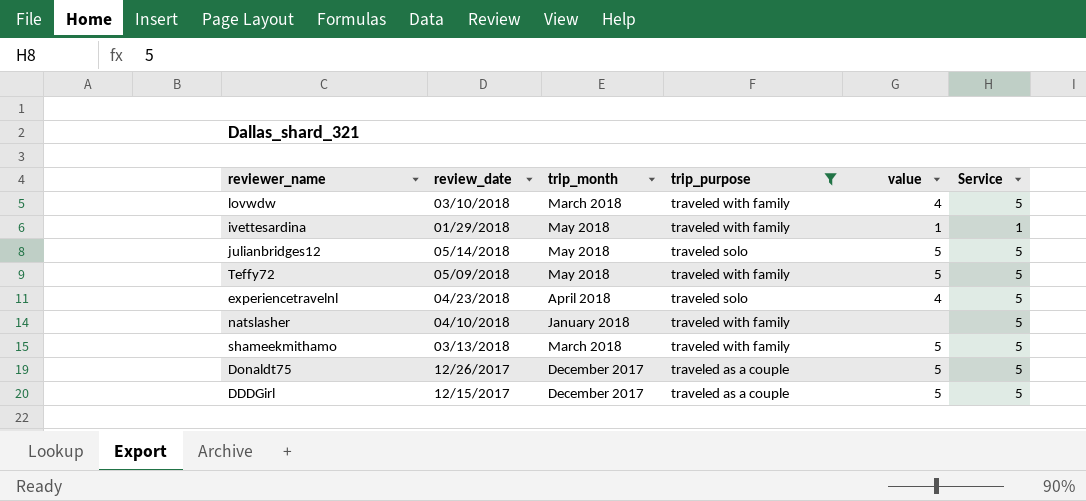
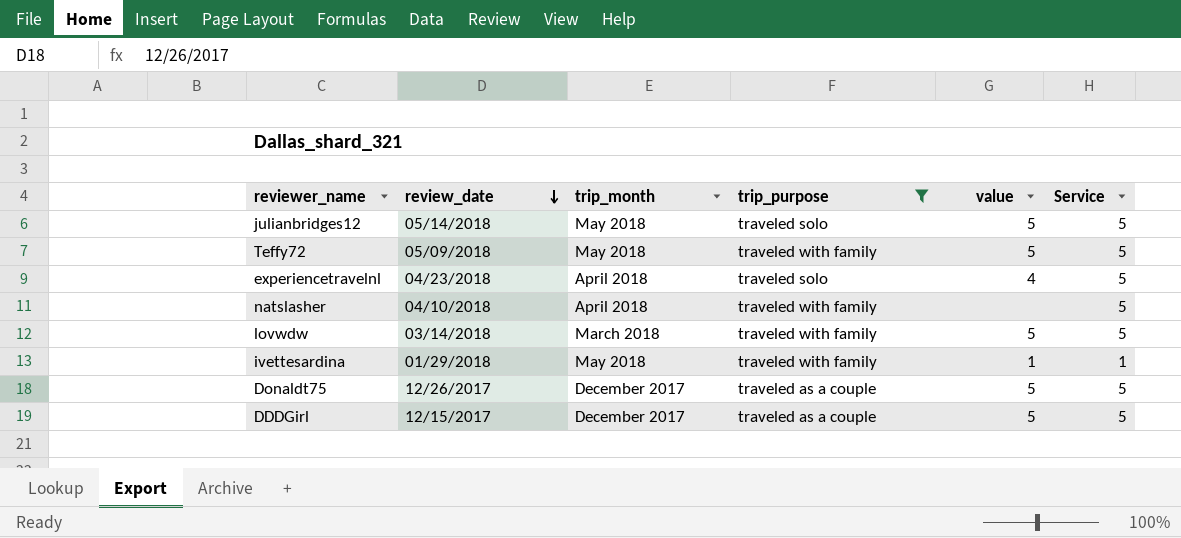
row order: none -> review_date descending
row shameekmithamo: 03/13/2018 | March 2018 | traveled with family | 5 | 5 -> none
natslasher | trip_month: January 2018 -> April 2018
lovwdw | review_date: 03/10/2018 -> 03/14/2018
lovwdw | value: 4 -> 5

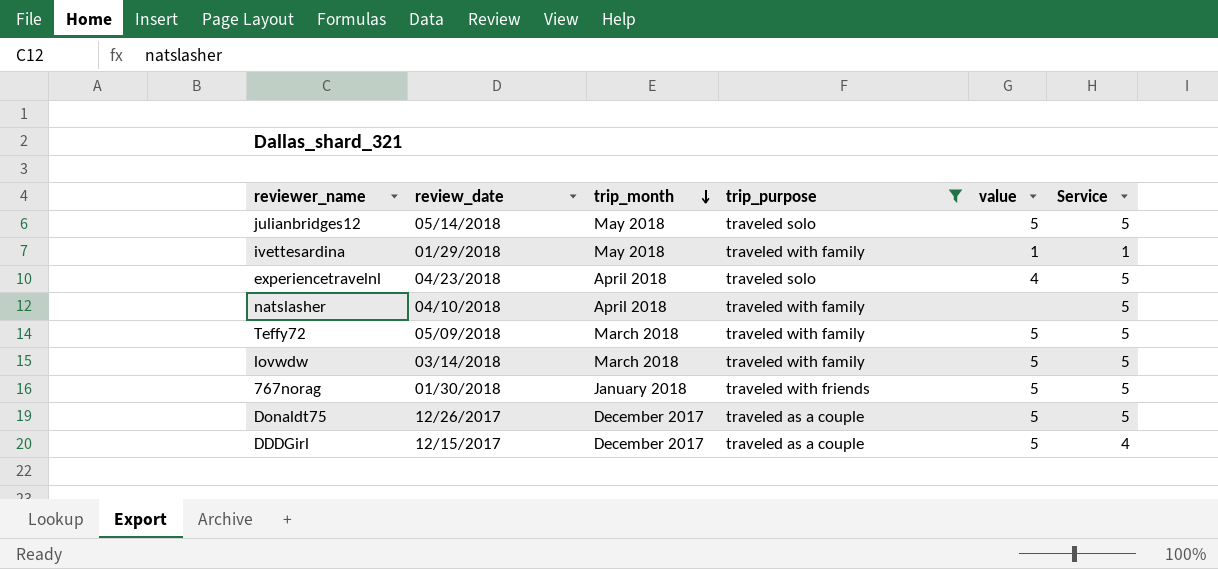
row order: review_date descending -> trip_month descending
Teffy72 | trip_month: May 2018 -> March 2018
row 767norag: none -> 01/30/2018 | January 2018 | traveled with friends | 5 | 5
DDDGirl | Service: 5 -> 4

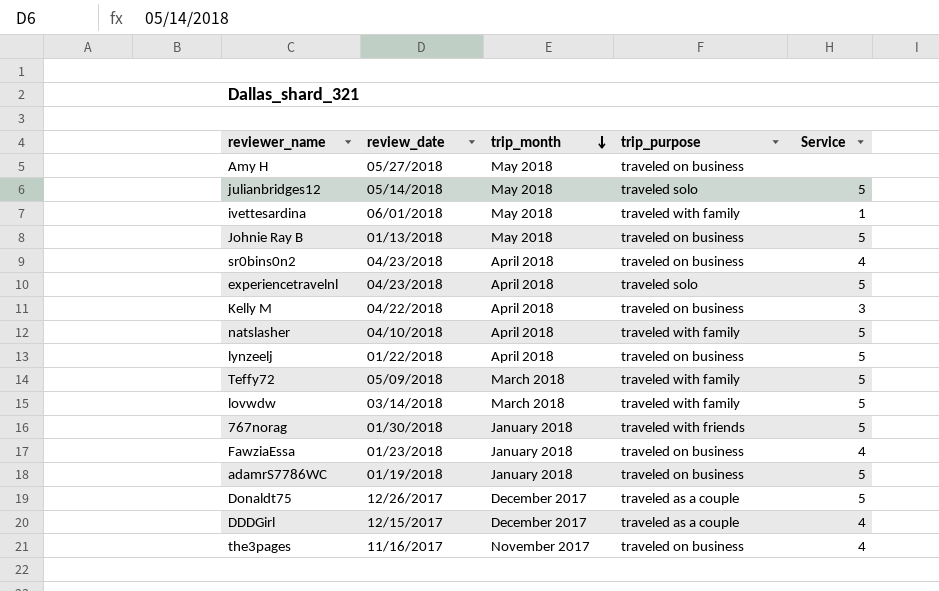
filter: trip_purpose != traveled on business -> none
column value | position: 5 -> none
ivettesardina | review_date: 01/29/2018 -> 06/01/2018

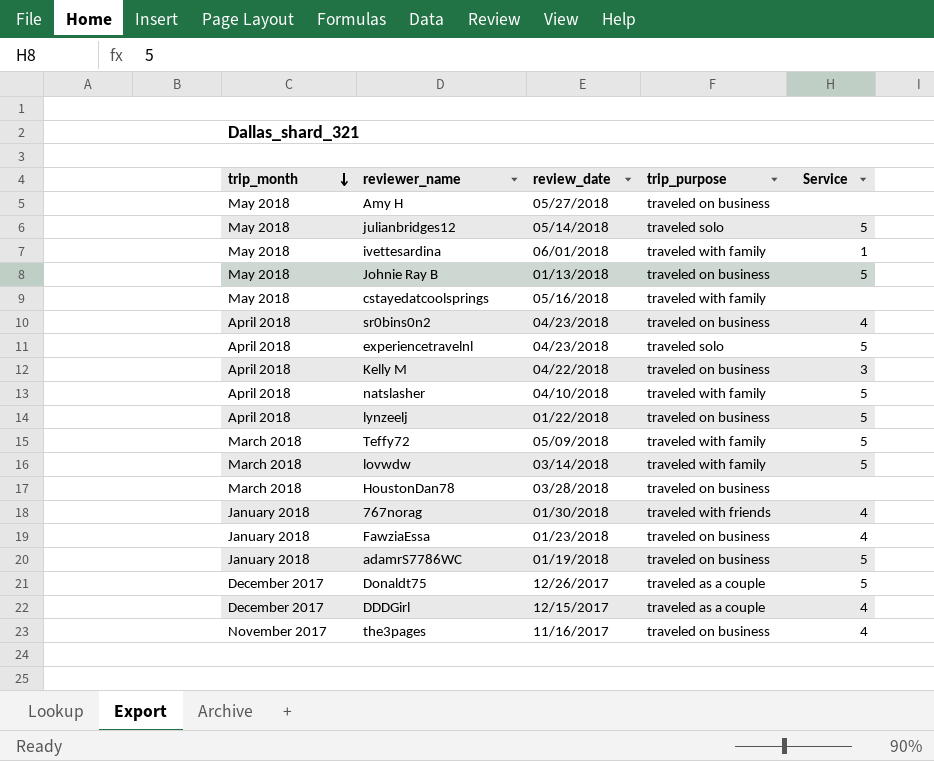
column trip_month | position: 3 -> 1
row cstayedatcoolsprings: none -> May 2018 | 05/16/2018 | traveled with family | none
row HoustonDan78: none -> March 2018 | 03/28/2018 | traveled on business | none
767norag | Service: 5 -> 4

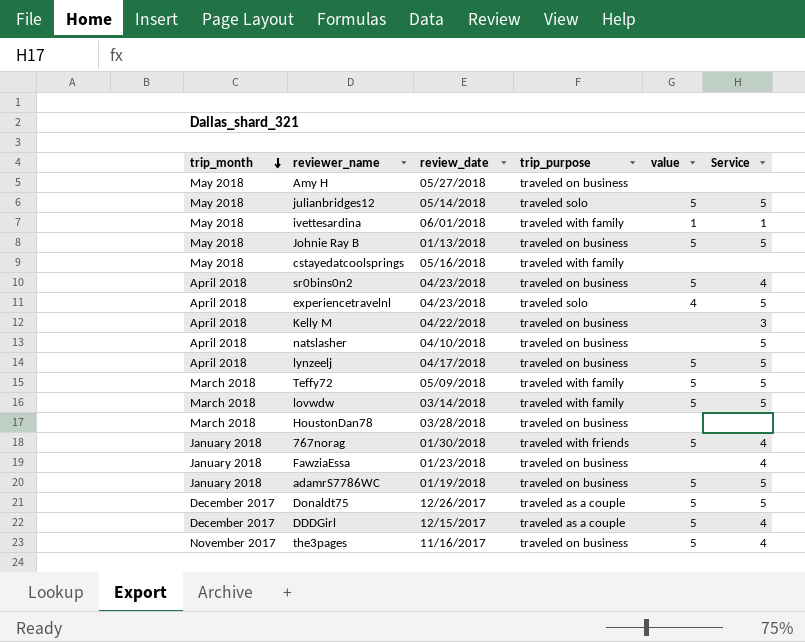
column value | position: none -> 5
natslasher | trip_purpose: traveled with family -> traveled on business
lynzeelj | review_date: 01/22/2018 -> 04/17/2018

